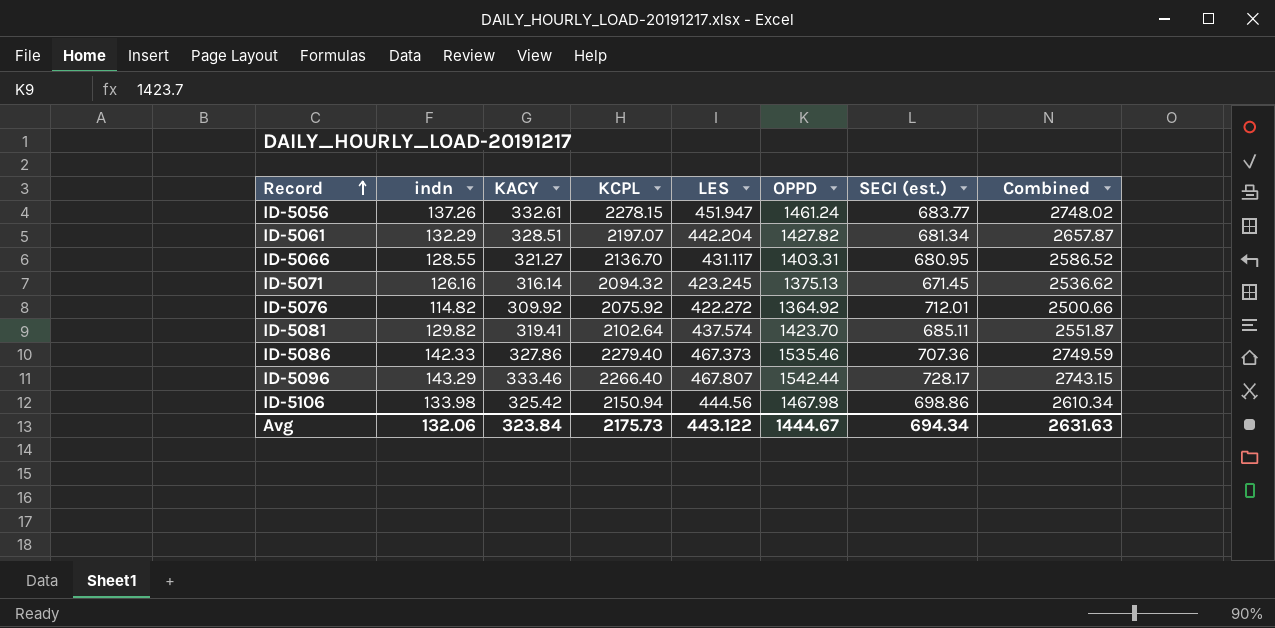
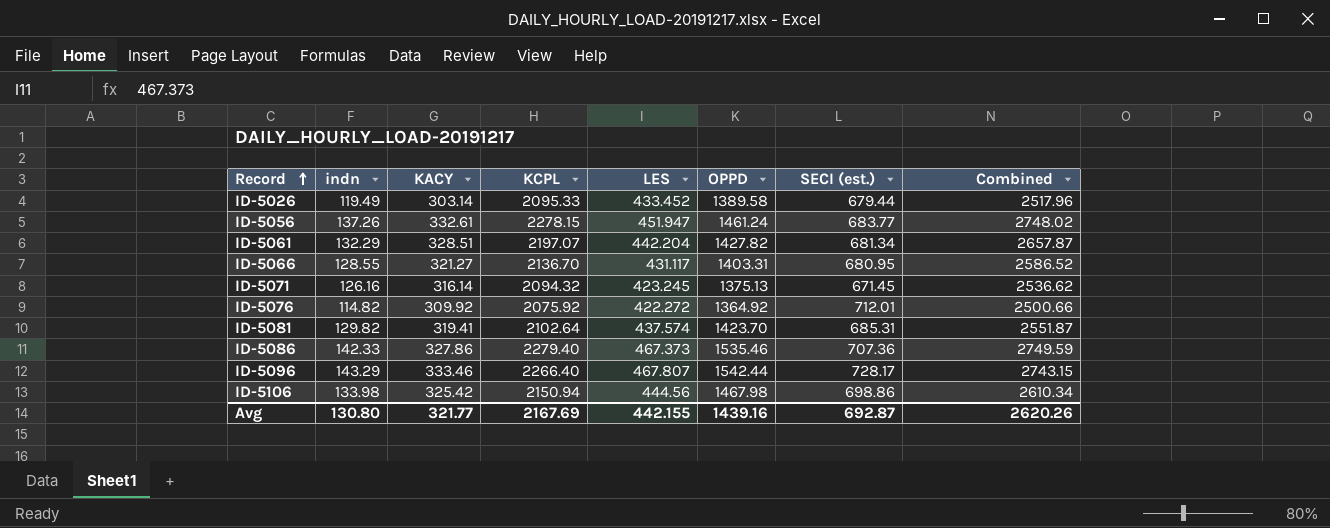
row ID-5026: none -> 119.49 | 303.14 | 2095.33 | 433.452 | 1389.58 | 679.44 | 2517.96
ID-5081 | SECI (est.): 685.11 -> 685.31
Avg | indn: 132.06 -> 130.80
Avg | KACY: 323.84 -> 321.77
Avg | KCPL: 2175.73 -> 2167.69
Avg | LES: 443.122 -> 442.155
Avg | OPPD: 1444.67 -> 1439.16
Avg | SECI (est.): 694.34 -> 692.87
Avg | Combined: 2631.63 -> 2620.26

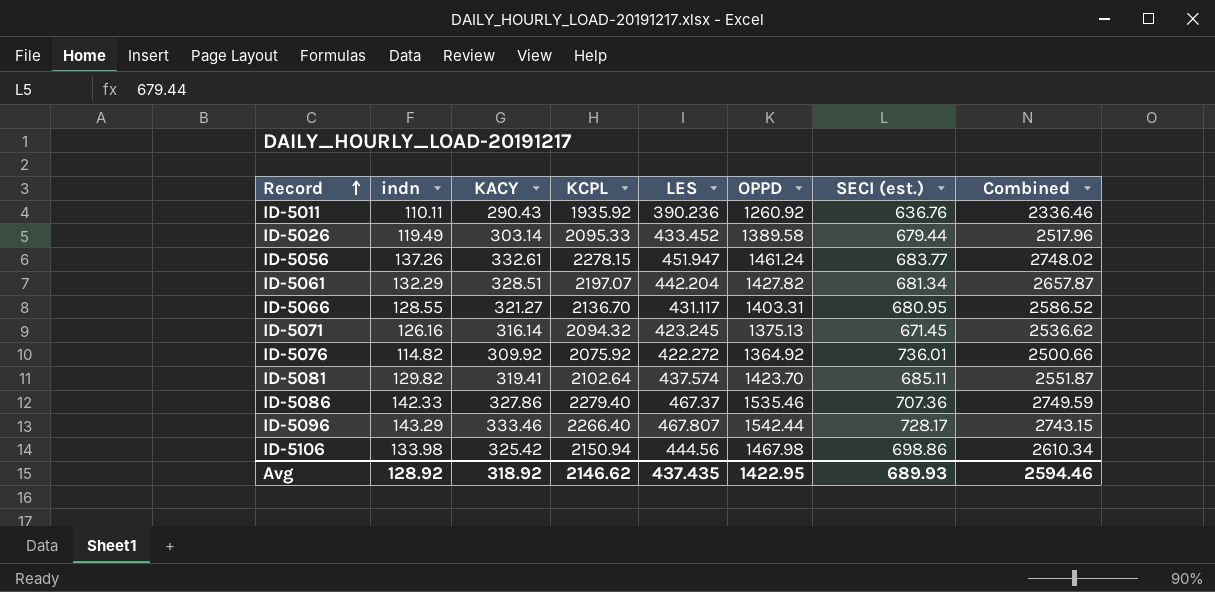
row ID-5011: none -> 110.11 | 290.43 | 1935.92 | 390.236 | 1260.92 | 636.76 | 2336.46
ID-5076 | SECI (est.): 712.01 -> 736.01
ID-5081 | SECI (est.): 685.31 -> 685.11
ID-5086 | LES: 467.373 -> 467.37
Avg | indn: 130.80 -> 128.92
Avg | KACY: 321.77 -> 318.92
Avg | KCPL: 2167.69 -> 2146.62
Avg | LES: 442.155 -> 437.435
Avg | OPPD: 1439.16 -> 1422.95
Avg | SECI (est.): 692.87 -> 689.93
Avg | Combined: 2620.26 -> 2594.46

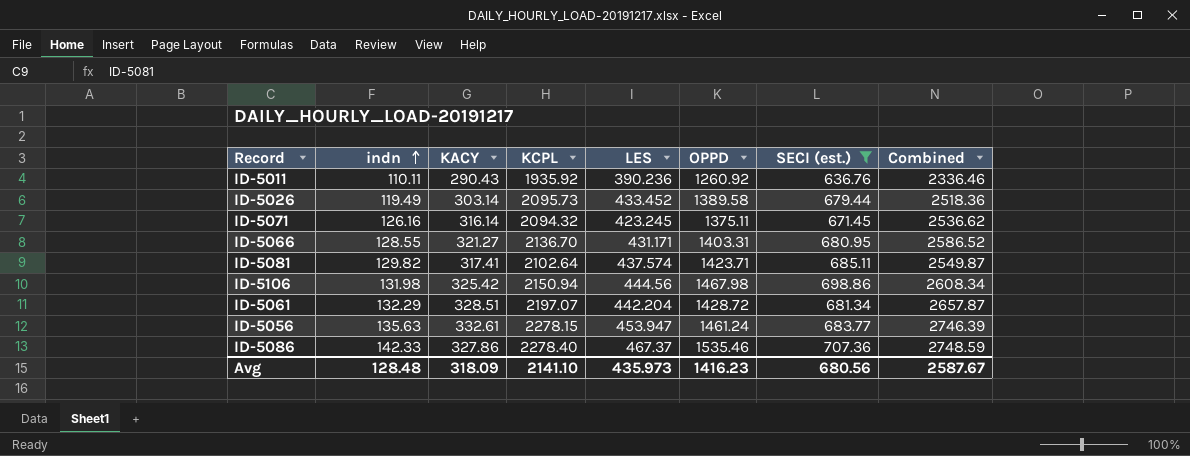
filter: none -> SECI (est.) <= 707.36
row order: Record ascending -> indn ascending
ID-5026 | KCPL: 2095.33 -> 2095.73
ID-5026 | Combined: 2517.96 -> 2518.36
ID-5071 | OPPD: 1375.13 -> 1375.11
ID-5066 | LES: 431.117 -> 431.171
ID-5081 | KACY: 319.41 -> 317.41
ID-5081 | OPPD: 1423.70 -> 1423.71
ID-5081 | Combined: 2551.87 -> 2549.87
ID-5106 | indn: 133.98 -> 131.98
ID-5106 | Combined: 2610.34 -> 2608.34
ID-5061 | OPPD: 1427.82 -> 1428.72
ID-5056 | indn: 137.26 -> 135.63
ID-5056 | LES: 451.947 -> 453.947
ID-5056 | Combined: 2748.02 -> 2746.39
ID-5086 | KCPL: 2279.40 -> 2278.40
ID-5086 | Combined: 2749.59 -> 2748.59
Avg | indn: 128.92 -> 128.48
Avg | KACY: 318.92 -> 318.09
Avg | KCPL: 2146.62 -> 2141.10
Avg | LES: 437.435 -> 435.973
Avg | OPPD: 1422.95 -> 1416.23
Avg | SECI (est.): 689.93 -> 680.56
Avg | Combined: 2594.46 -> 2587.67

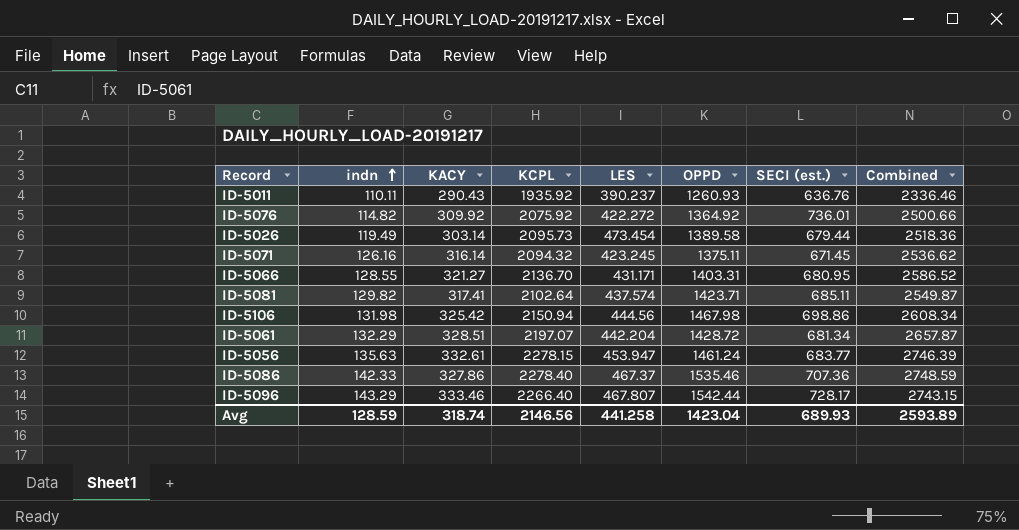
filter: SECI (est.) <= 707.36 -> none
ID-5011 | LES: 390.236 -> 390.237
ID-5011 | OPPD: 1260.92 -> 1260.93
ID-5026 | LES: 433.452 -> 473.454
Avg | indn: 128.48 -> 128.59
Avg | KACY: 318.09 -> 318.74
Avg | KCPL: 2141.10 -> 2146.56
Avg | LES: 435.973 -> 441.258
Avg | OPPD: 1416.23 -> 1423.04
Avg | SECI (est.): 680.56 -> 689.93
Avg | Combined: 2587.67 -> 2593.89

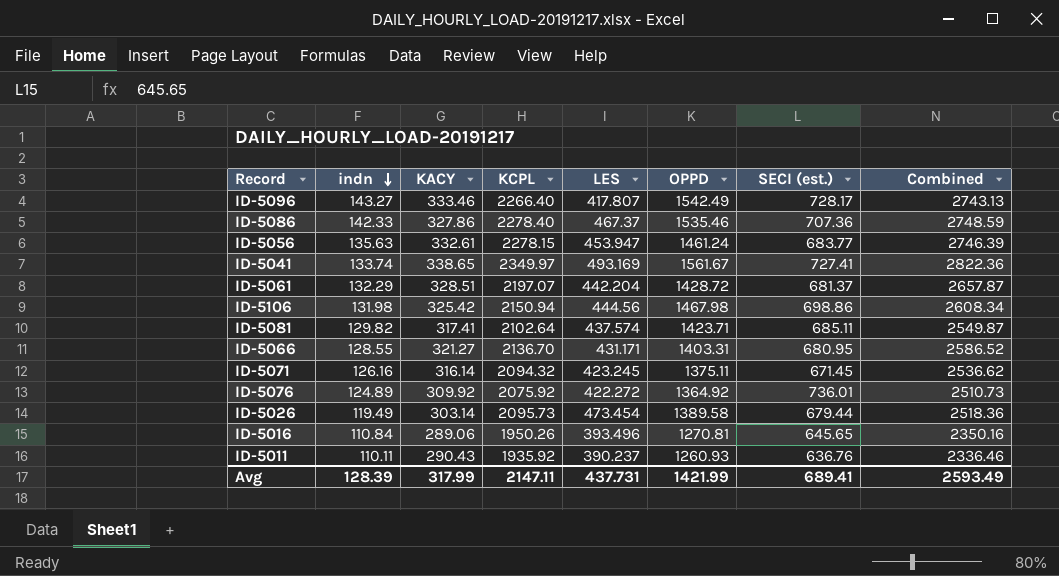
row order: indn ascending -> indn descending
ID-5096 | indn: 143.29 -> 143.27
ID-5096 | LES: 467.807 -> 417.807
ID-5096 | OPPD: 1542.44 -> 1542.49
ID-5096 | Combined: 2743.15 -> 2743.13
row ID-5041: none -> 133.74 | 338.65 | 2349.97 | 493.169 | 1561.67 | 727.41 | 2822.36
ID-5061 | SECI (est.): 681.34 -> 681.37
ID-5076 | indn: 114.82 -> 124.89
ID-5076 | Combined: 2500.66 -> 2510.73
row ID-5016: none -> 110.84 | 289.06 | 1950.26 | 393.496 | 1270.81 | 645.65 | 2350.16
Avg | indn: 128.59 -> 128.39
Avg | KACY: 318.74 -> 317.99
Avg | KCPL: 2146.56 -> 2147.11
Avg | LES: 441.258 -> 437.731
Avg | OPPD: 1423.04 -> 1421.99
Avg | SECI (est.): 689.93 -> 689.41
Avg | Combined: 2593.89 -> 2593.49

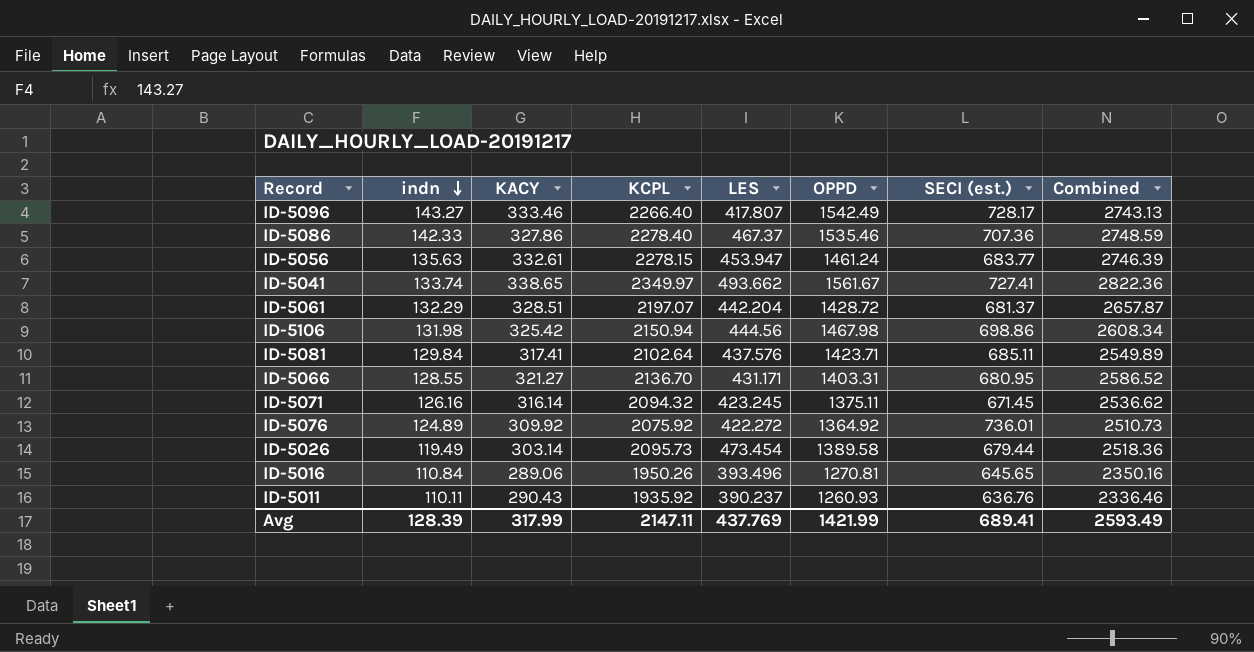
ID-5041 | LES: 493.169 -> 493.662
ID-5081 | indn: 129.82 -> 129.84
ID-5081 | LES: 437.574 -> 437.576
ID-5081 | Combined: 2549.87 -> 2549.89
Avg | LES: 437.731 -> 437.769

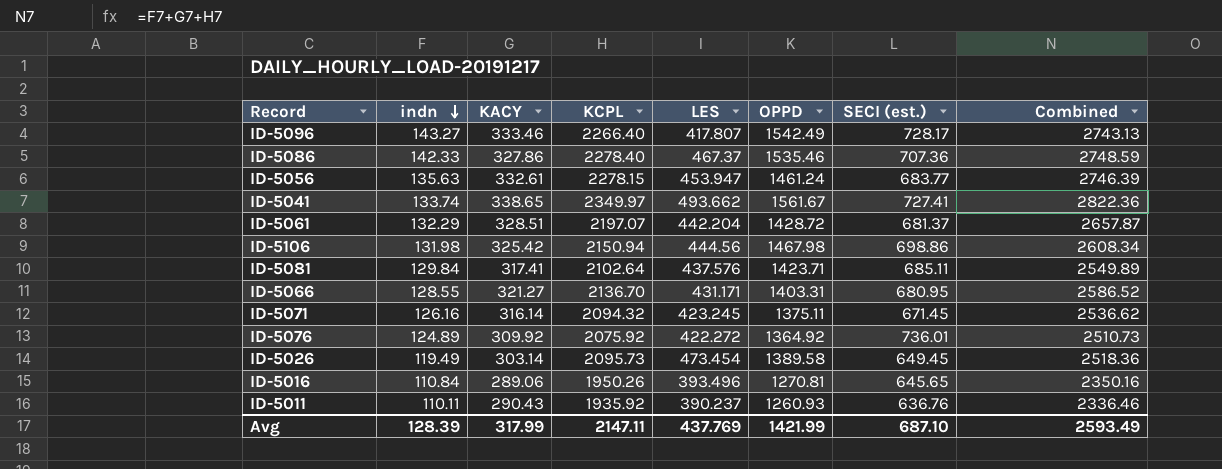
ID-5026 | SECI (est.): 679.44 -> 649.45
Avg | SECI (est.): 689.41 -> 687.10

